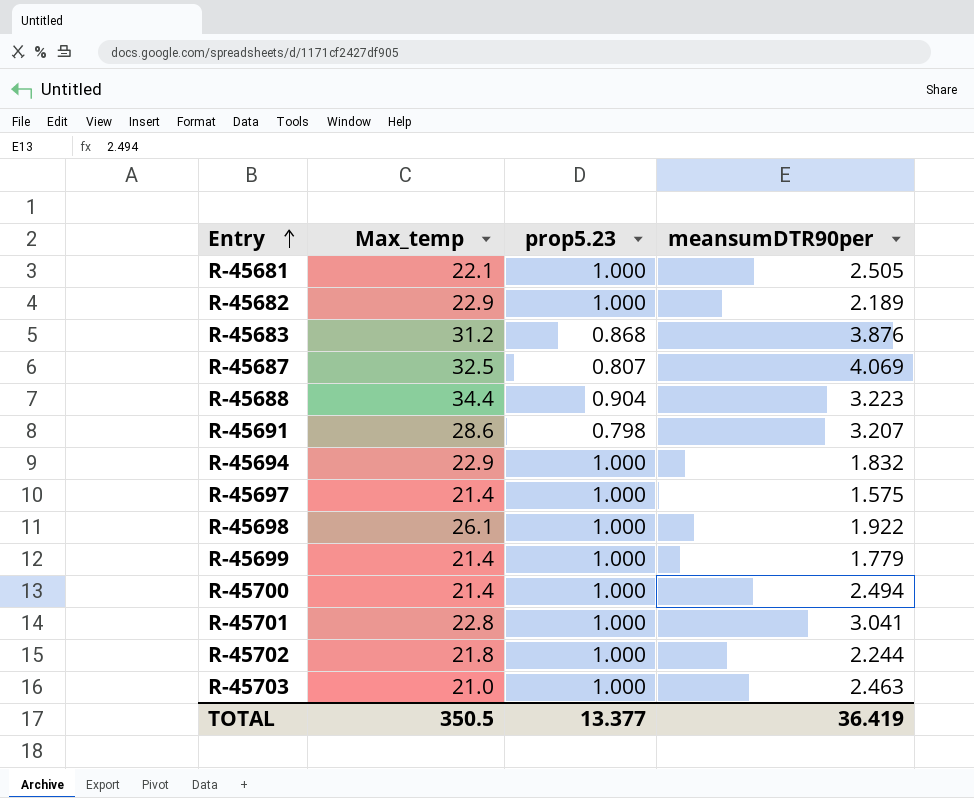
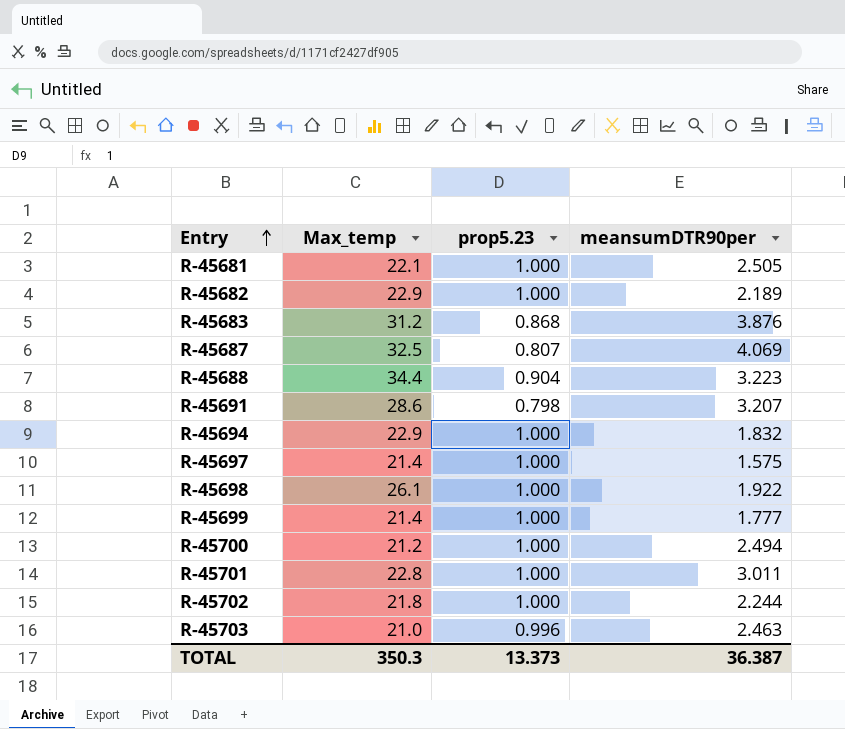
R-45699 | meansumDTR90per: 1.779 -> 1.777
R-45700 | Max_temp: 21.4 -> 21.2
R-45701 | meansumDTR90per: 3.041 -> 3.011
R-45703 | prop5.23: 1.000 -> 0.996
TOTAL | Max_temp: 350.5 -> 350.3
TOTAL | prop5.23: 13.377 -> 13.373
TOTAL | meansumDTR90per: 36.419 -> 36.387

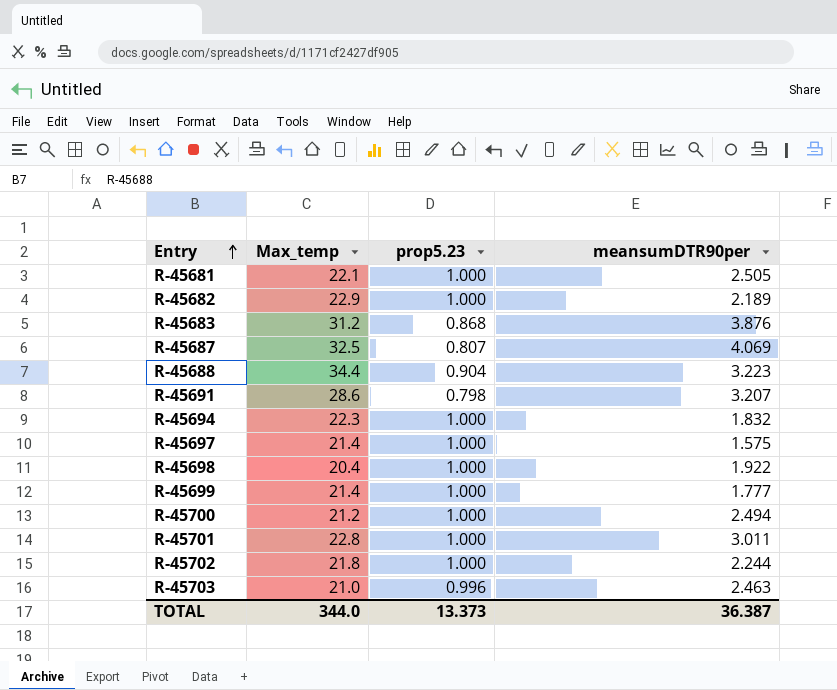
R-45694 | Max_temp: 22.9 -> 22.3
R-45698 | Max_temp: 26.1 -> 20.4
TOTAL | Max_temp: 350.3 -> 344.0

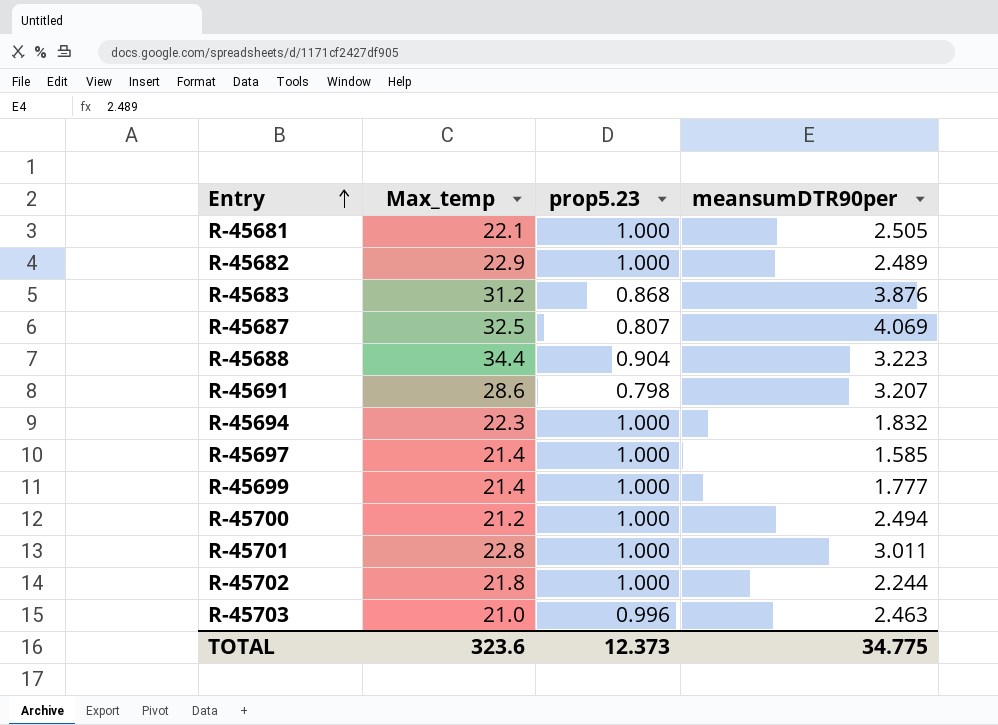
row R-45698: 20.4 | 1.000 | 1.922 -> none
R-45682 | meansumDTR90per: 2.189 -> 2.489
R-45697 | meansumDTR90per: 1.575 -> 1.585
TOTAL | Max_temp: 344.0 -> 323.6
TOTAL | prop5.23: 13.373 -> 12.373
TOTAL | meansumDTR90per: 36.387 -> 34.775

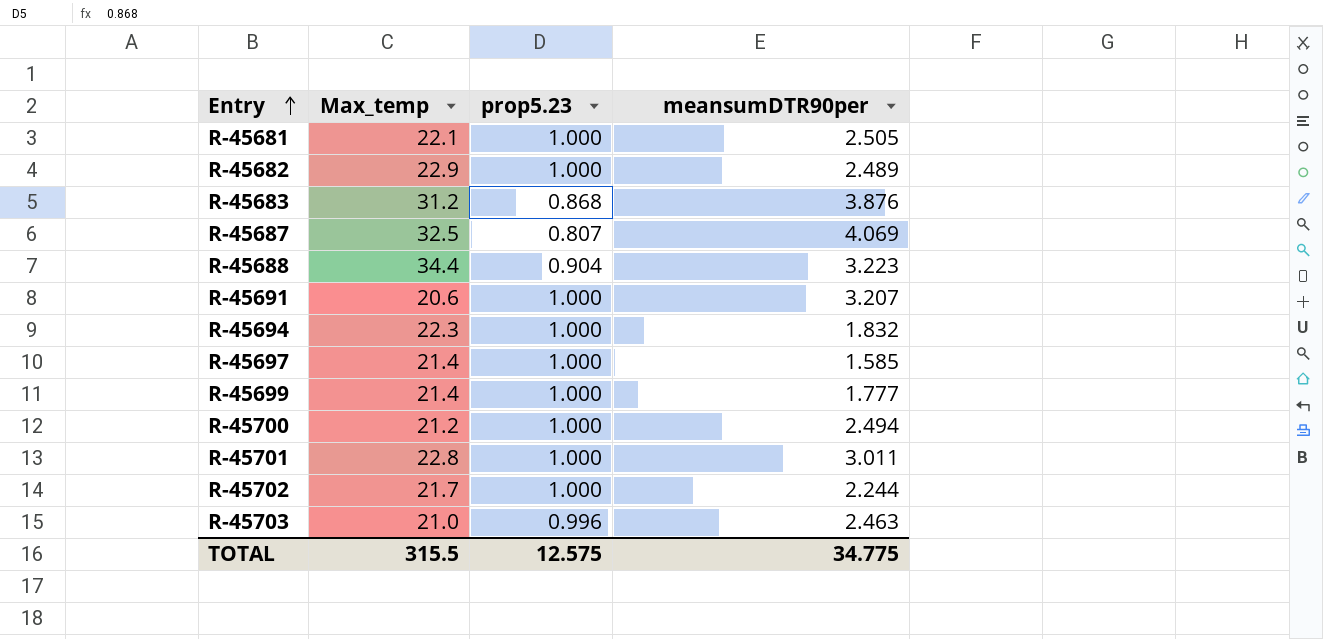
R-45691 | Max_temp: 28.6 -> 20.6
R-45691 | prop5.23: 0.798 -> 1.000
R-45702 | Max_temp: 21.8 -> 21.7
TOTAL | Max_temp: 323.6 -> 315.5
TOTAL | prop5.23: 12.373 -> 12.575

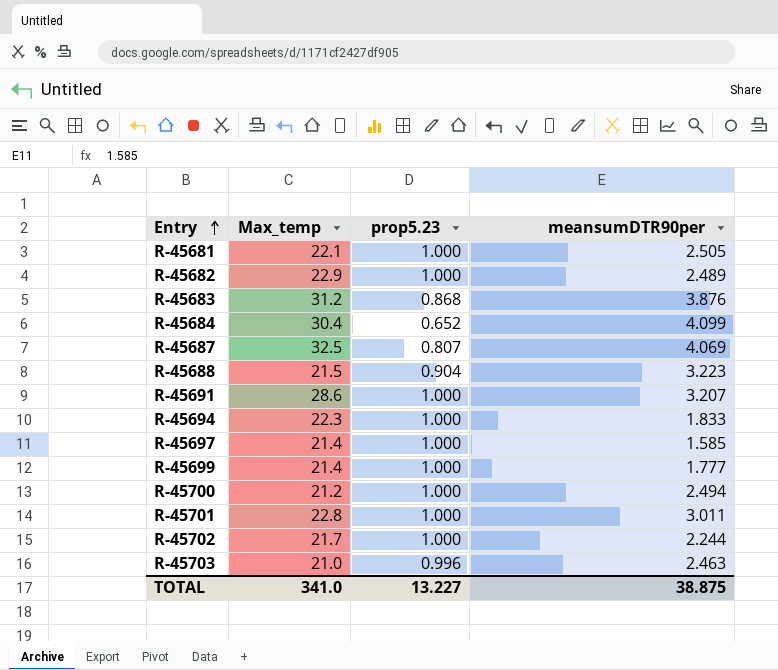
row R-45684: none -> 30.4 | 0.652 | 4.099
R-45688 | Max_temp: 34.4 -> 21.5
R-45691 | Max_temp: 20.6 -> 28.6
R-45694 | meansumDTR90per: 1.832 -> 1.833
TOTAL | Max_temp: 315.5 -> 341.0
TOTAL | prop5.23: 12.575 -> 13.227
TOTAL | meansumDTR90per: 34.775 -> 38.875

